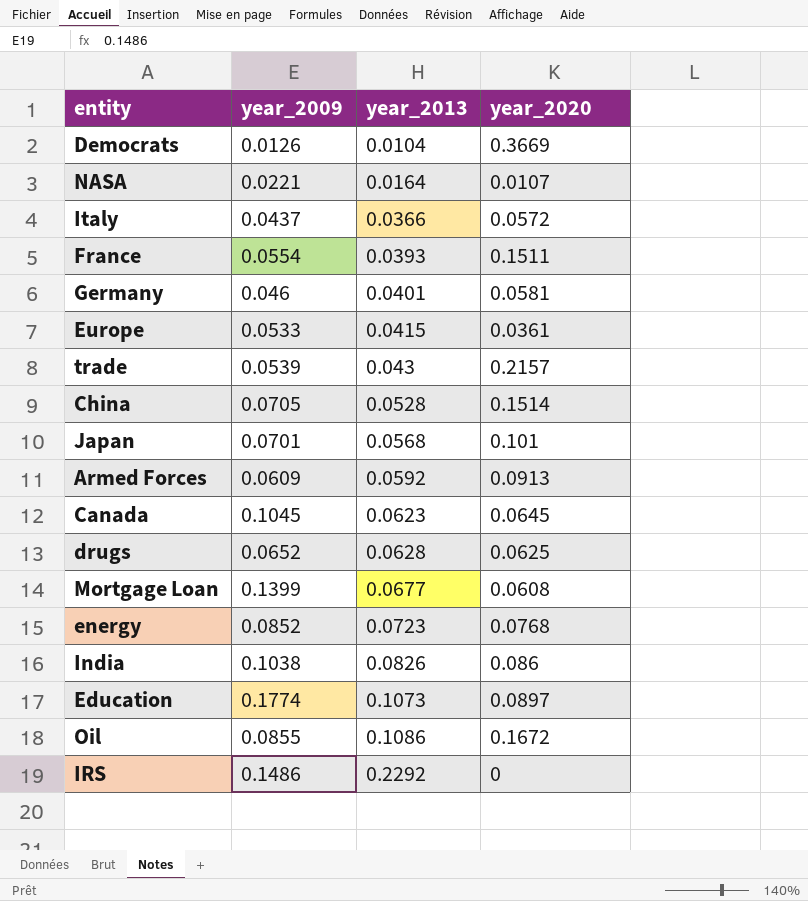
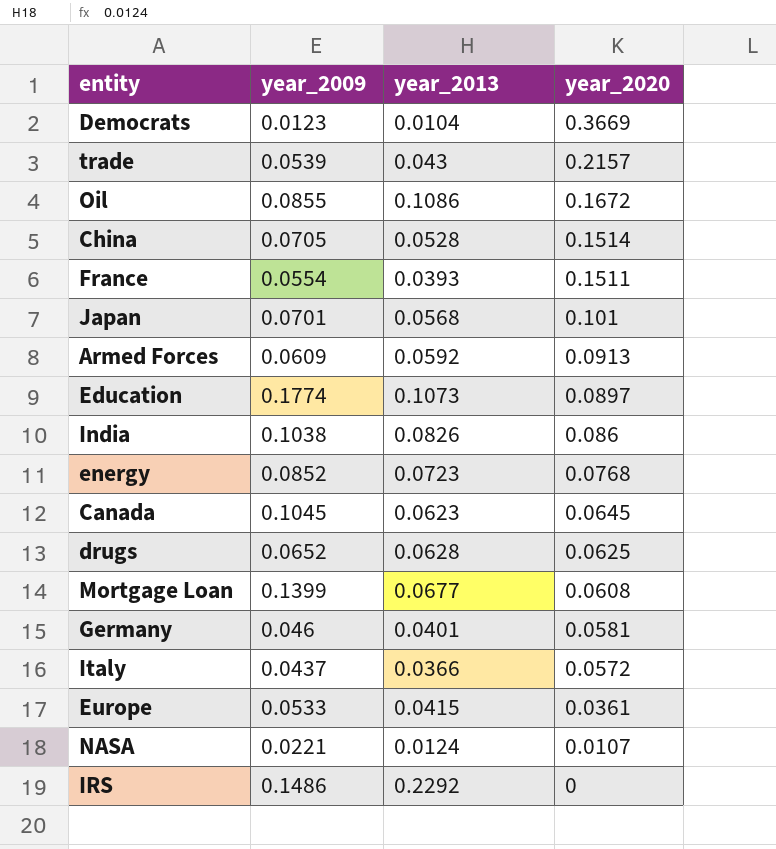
row order: year_2013 ascending -> year_2020 descending
Democrats | year_2009: 0.0126 -> 0.0123
NASA | year_2013: 0.0164 -> 0.0124

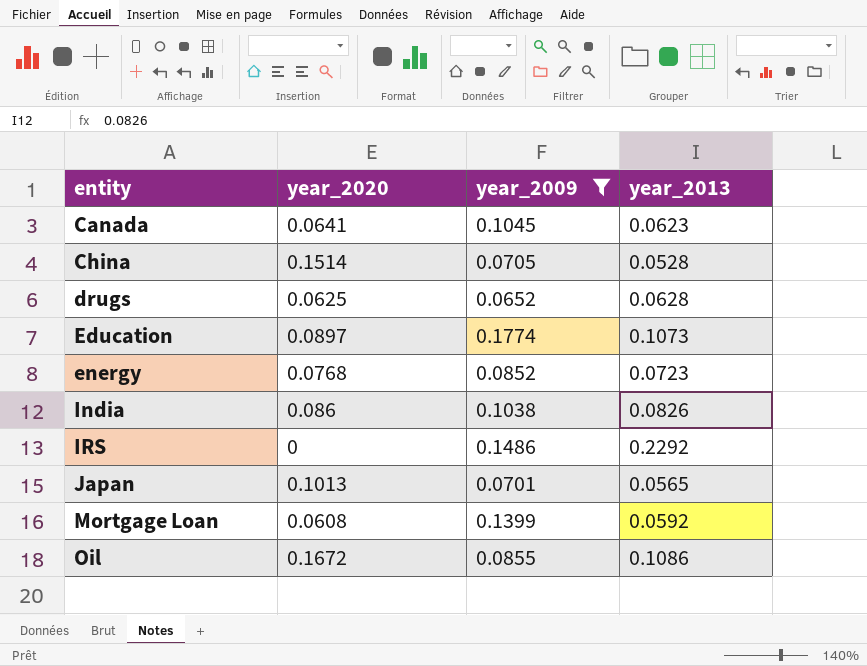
filter: none -> year_2009 >= 0.0652
row order: year_2020 descending -> entity ascending
column year_2020 | position: 4 -> 2
Canada | year_2020: 0.0645 -> 0.0641
Japan | year_2020: 0.101 -> 0.1013
Japan | year_2013: 0.0568 -> 0.0565
Mortgage Loan | year_2013: 0.0677 -> 0.0592

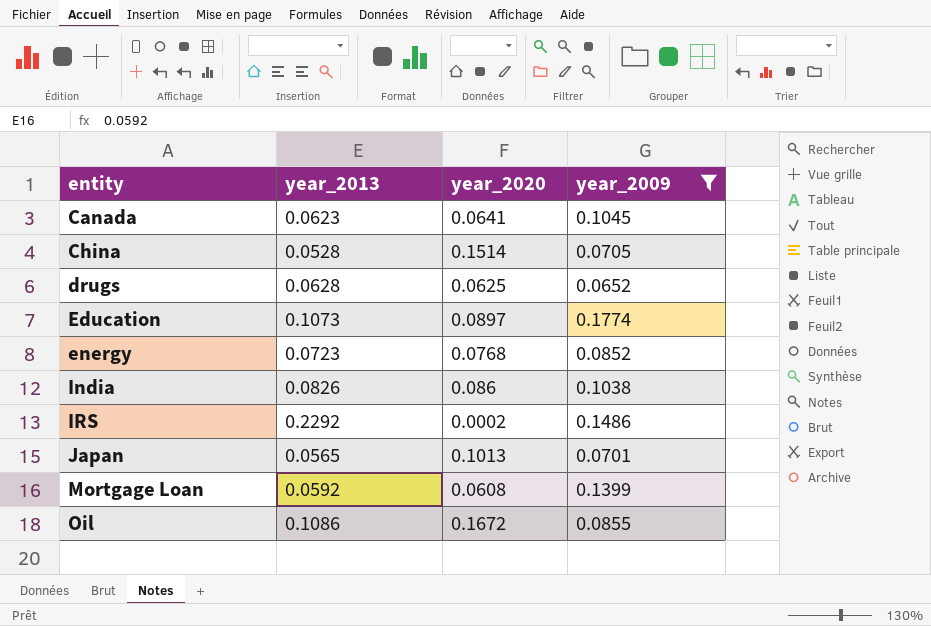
column year_2013 | position: 4 -> 2
IRS | year_2020: 0 -> 0.0002

